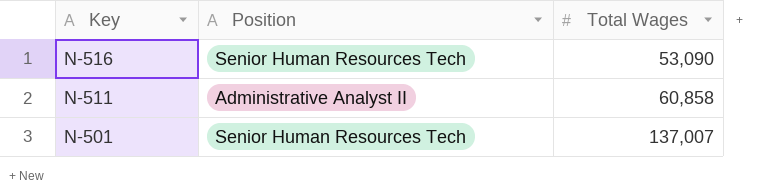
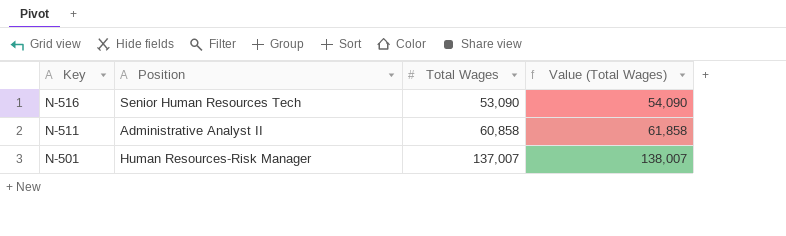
column Value (Total Wages) | formula: none -> [Total Wages] + 1000
N-501 | Position: Senior Human Resources Tech -> Human Resources-Risk Manager

